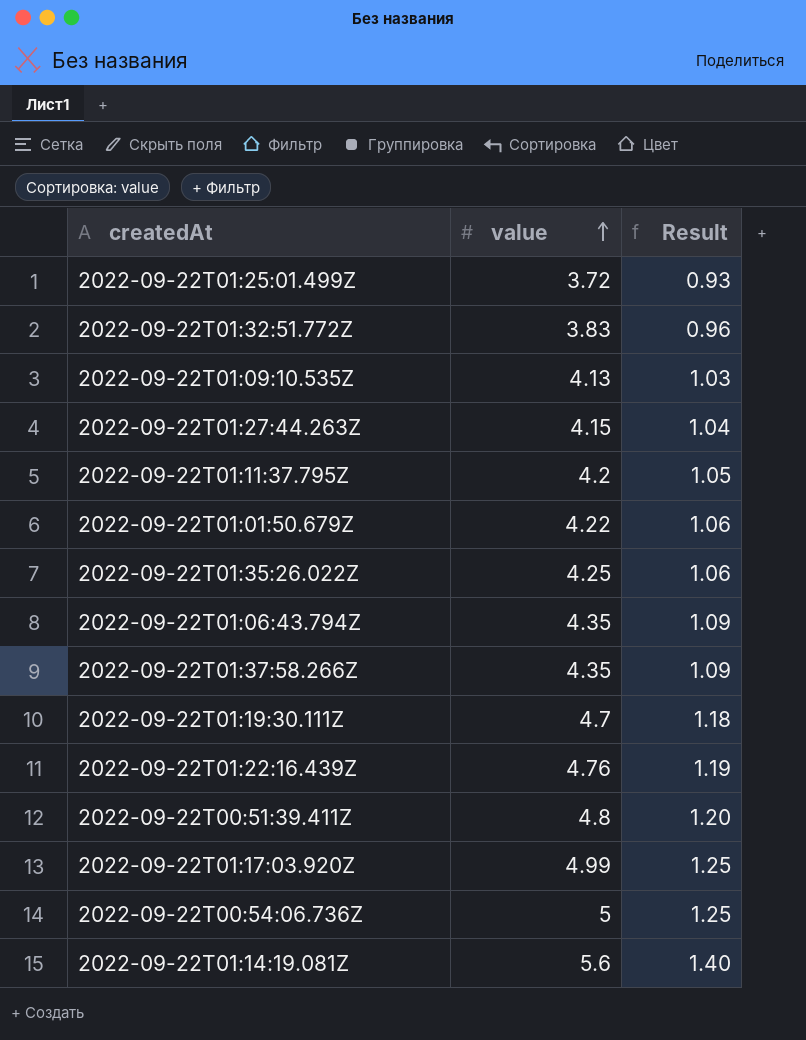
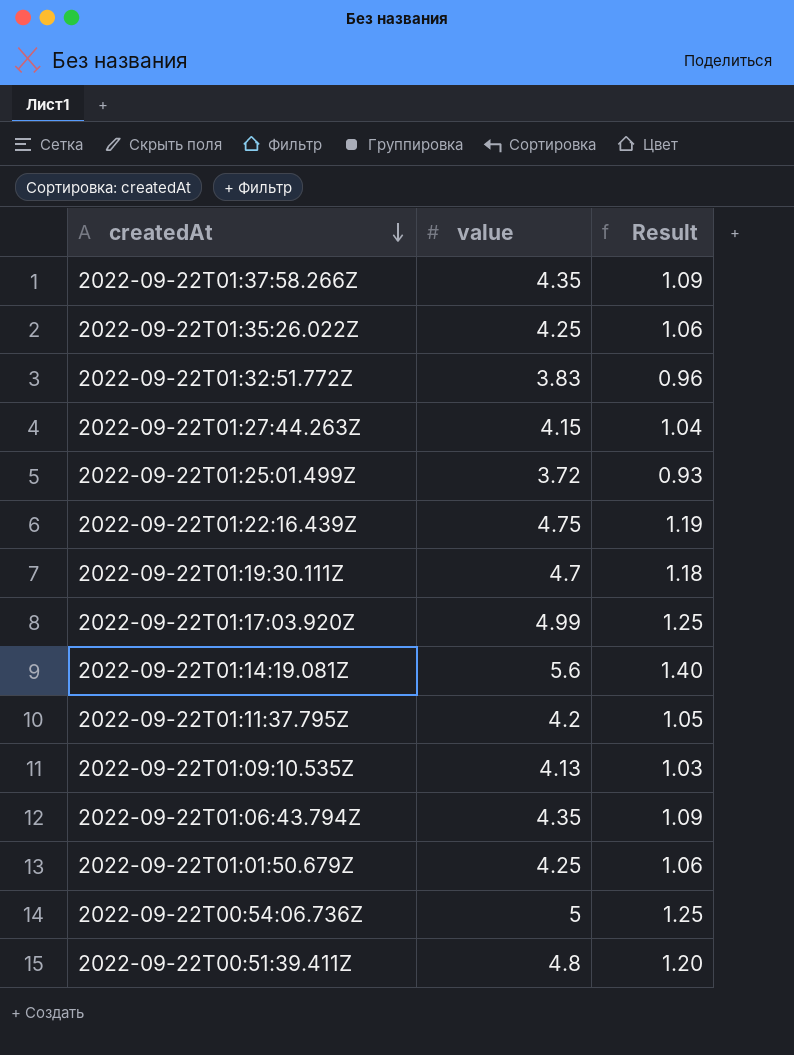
row order: value ascending -> createdAt descending
2022-09-22T01:22:16.439Z | value: 4.76 -> 4.75
2022-09-22T01:01:50.679Z | value: 4.22 -> 4.25

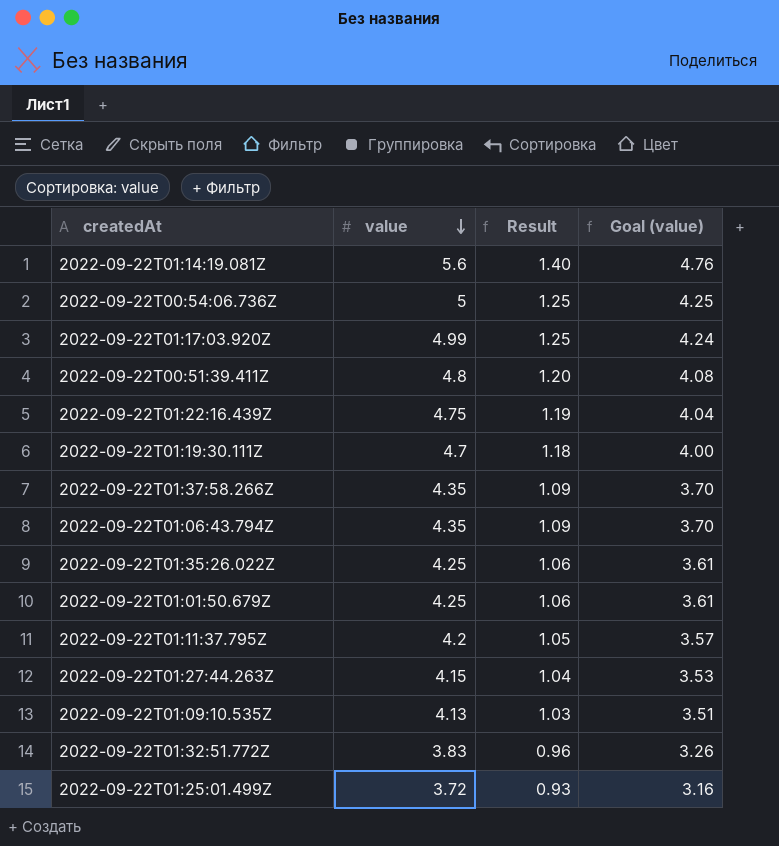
row order: createdAt descending -> value descending
column Goal (value) | formula: none -> [value] * 0.85

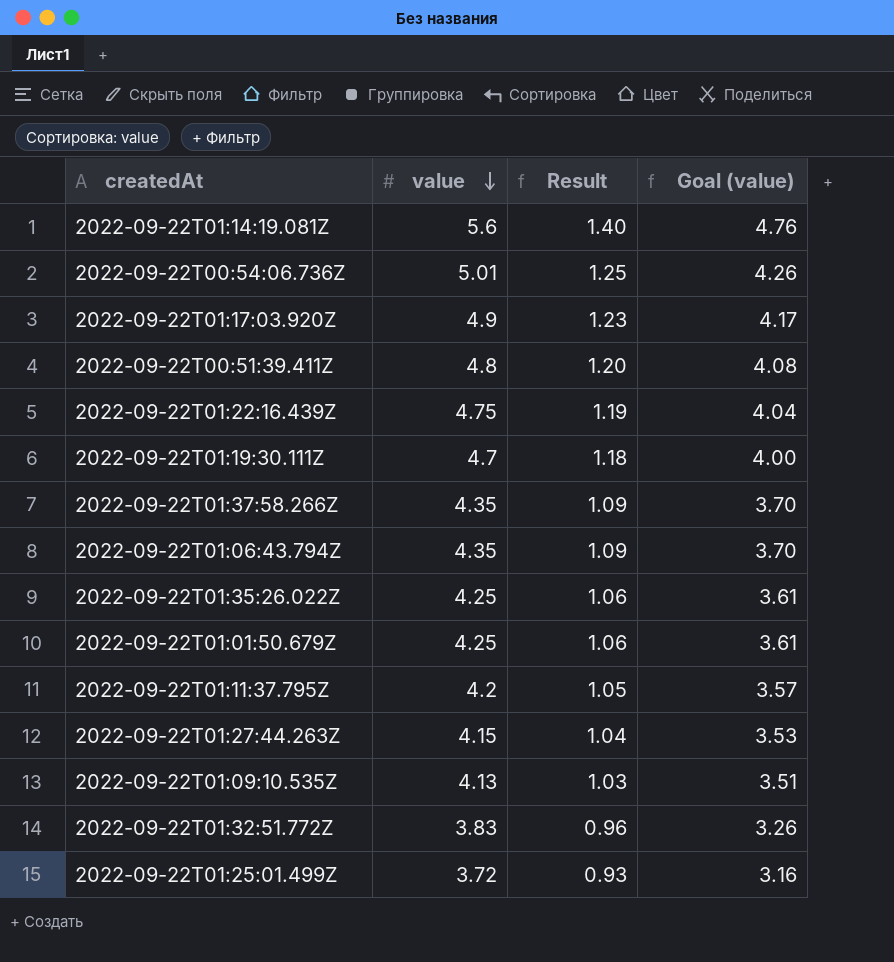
2022-09-22T00:54:06.736Z | value: 5 -> 5.01
2022-09-22T00:54:06.736Z | Goal (value): 4.25 -> 4.26
2022-09-22T01:17:03.920Z | value: 4.99 -> 4.9
2022-09-22T01:17:03.920Z | Result: 1.25 -> 1.23
2022-09-22T01:17:03.920Z | Goal (value): 4.24 -> 4.17

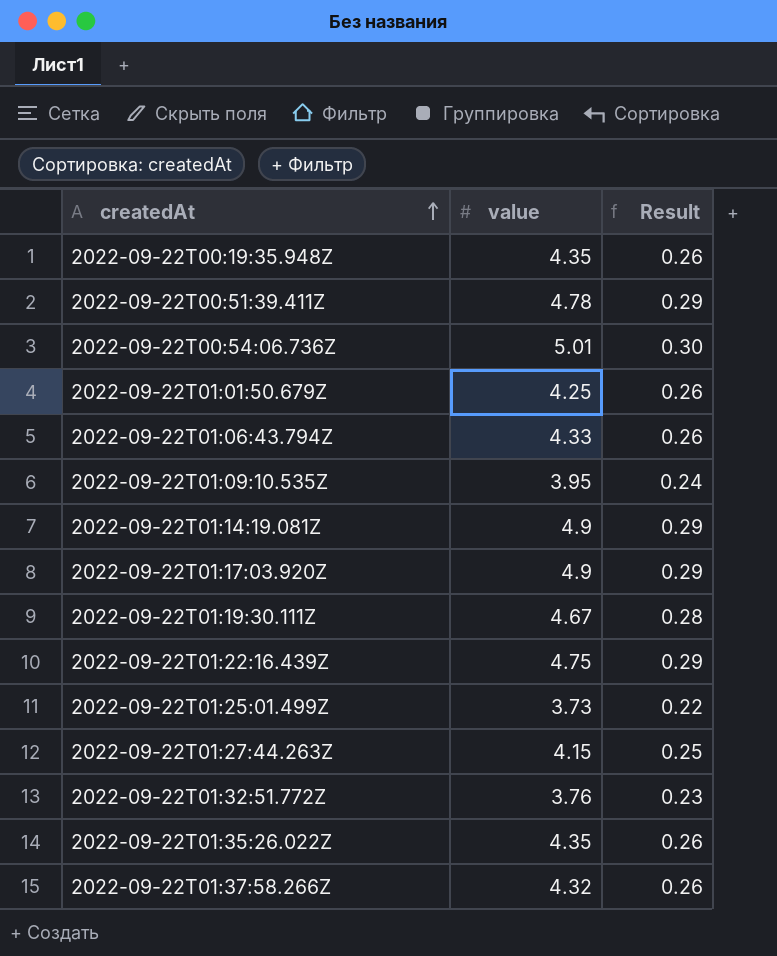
row order: value descending -> createdAt ascending
column Goal (value) | formula: [value] * 0.85 -> none
column Result | formula: [value] * 0.25 -> [value] * 0.06
row 2022-09-22T01:11:37.795Z: 4.2 | 1.05 | 3.57 -> none
row 2022-09-22T00:19:35.948Z: none -> 4.35 | 0.26
2022-09-22T00:51:39.411Z | value: 4.8 -> 4.78
2022-09-22T01:06:43.794Z | value: 4.35 -> 4.33
2022-09-22T01:09:10.535Z | value: 4.13 -> 3.95
2022-09-22T01:14:19.081Z | value: 5.6 -> 4.9
2022-09-22T01:19:30.111Z | value: 4.7 -> 4.67
2022-09-22T01:25:01.499Z | value: 3.72 -> 3.73
2022-09-22T01:32:51.772Z | value: 3.83 -> 3.76
2022-09-22T01:35:26.022Z | value: 4.25 -> 4.35
2022-09-22T01:37:58.266Z | value: 4.35 -> 4.32

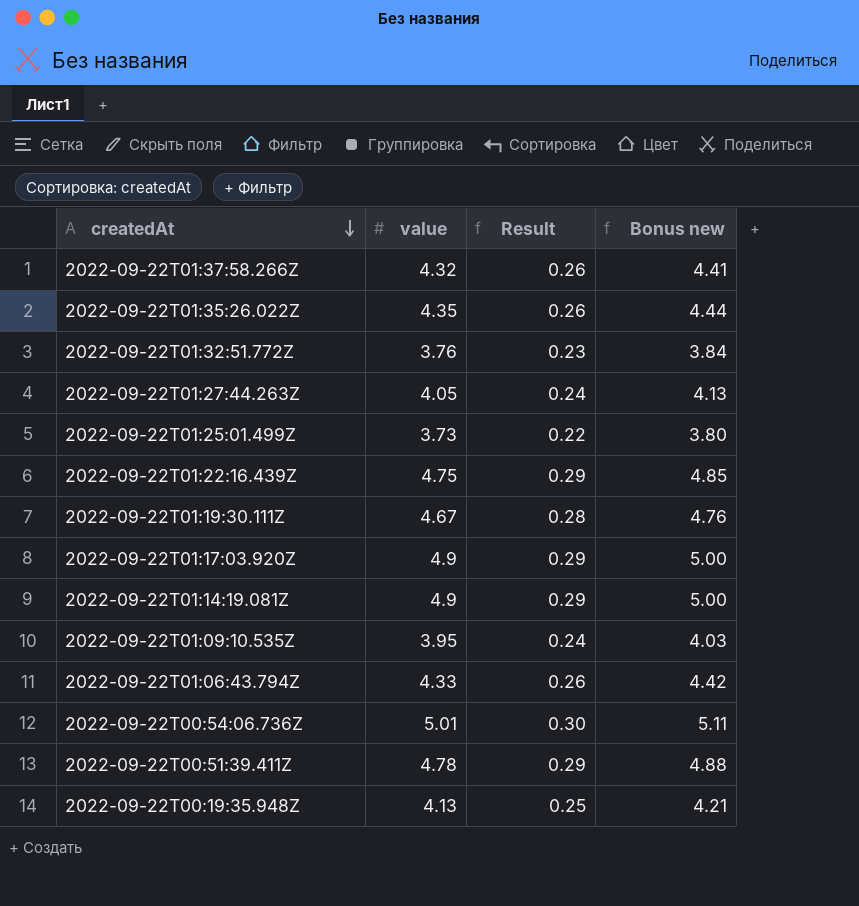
row order: createdAt ascending -> createdAt descending
column Bonus new | formula: none -> [value] * 1.02
row 2022-09-22T01:01:50.679Z: 4.25 | 0.26 -> none
2022-09-22T01:27:44.263Z | value: 4.15 -> 4.05
2022-09-22T01:27:44.263Z | Result: 0.25 -> 0.24
2022-09-22T00:19:35.948Z | value: 4.35 -> 4.13
2022-09-22T00:19:35.948Z | Result: 0.26 -> 0.25

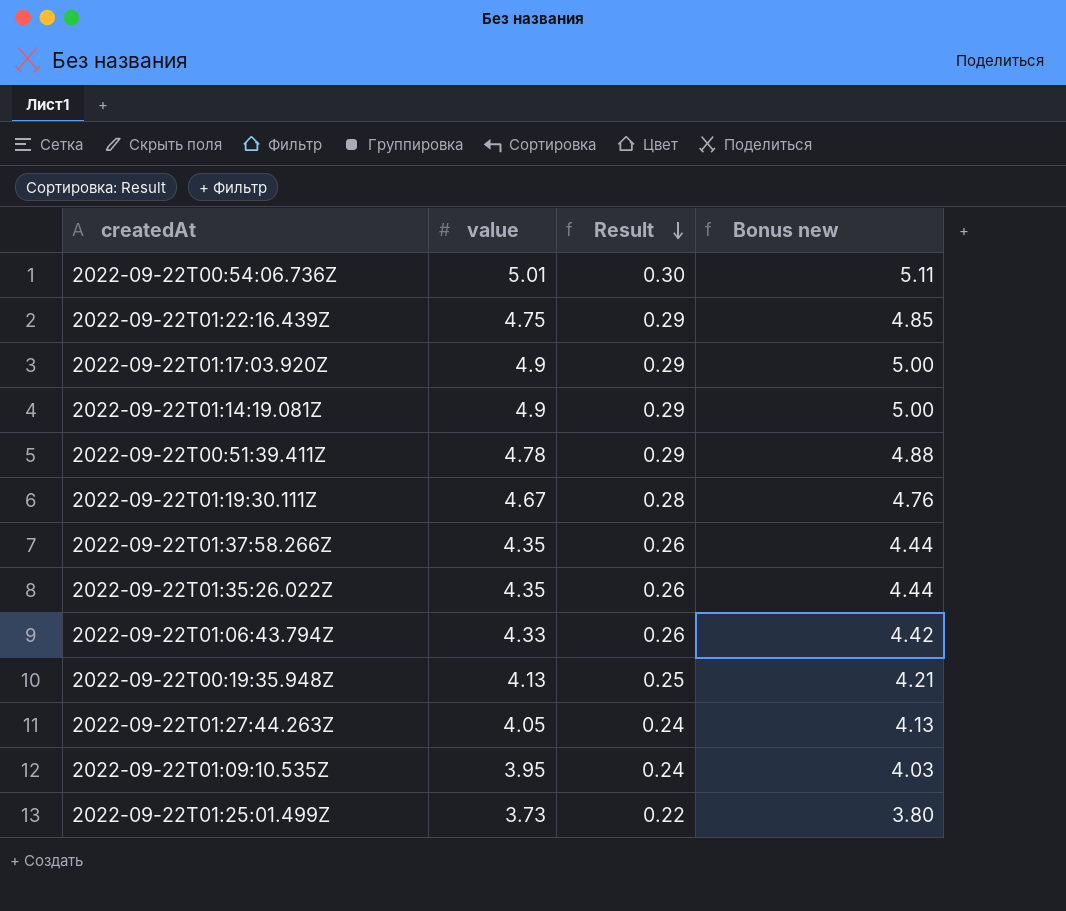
row order: createdAt descending -> Result descending
row 2022-09-22T01:32:51.772Z: 3.76 | 0.23 | 3.84 -> none
2022-09-22T01:37:58.266Z | value: 4.32 -> 4.35
2022-09-22T01:37:58.266Z | Bonus new: 4.41 -> 4.44

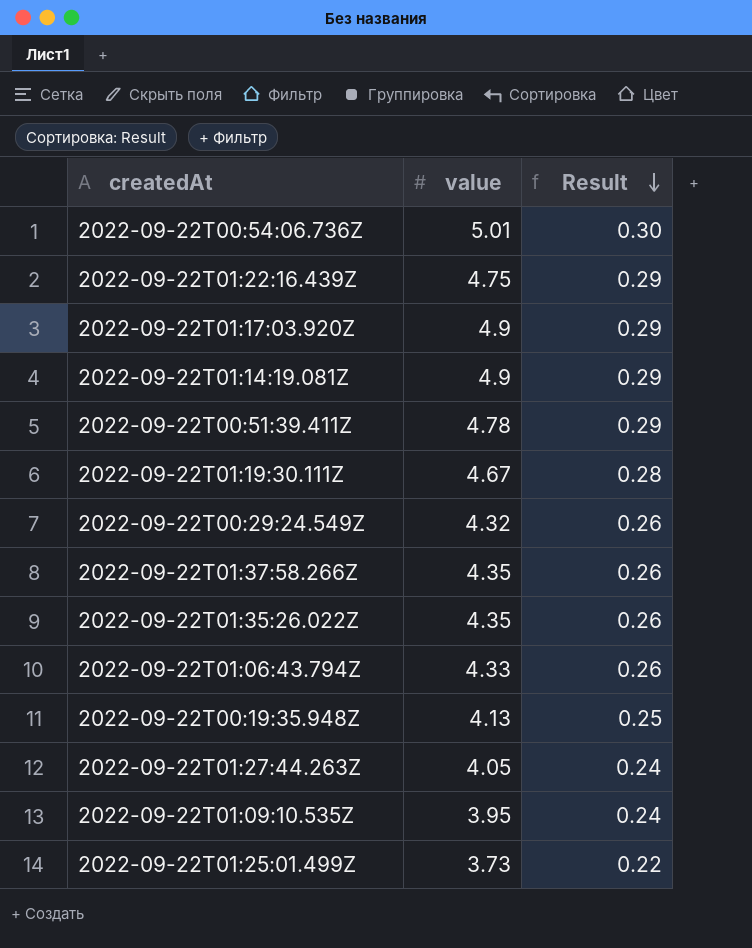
column Bonus new | formula: [value] * 1.02 -> none
row 2022-09-22T00:29:24.549Z: none -> 4.32 | 0.26

